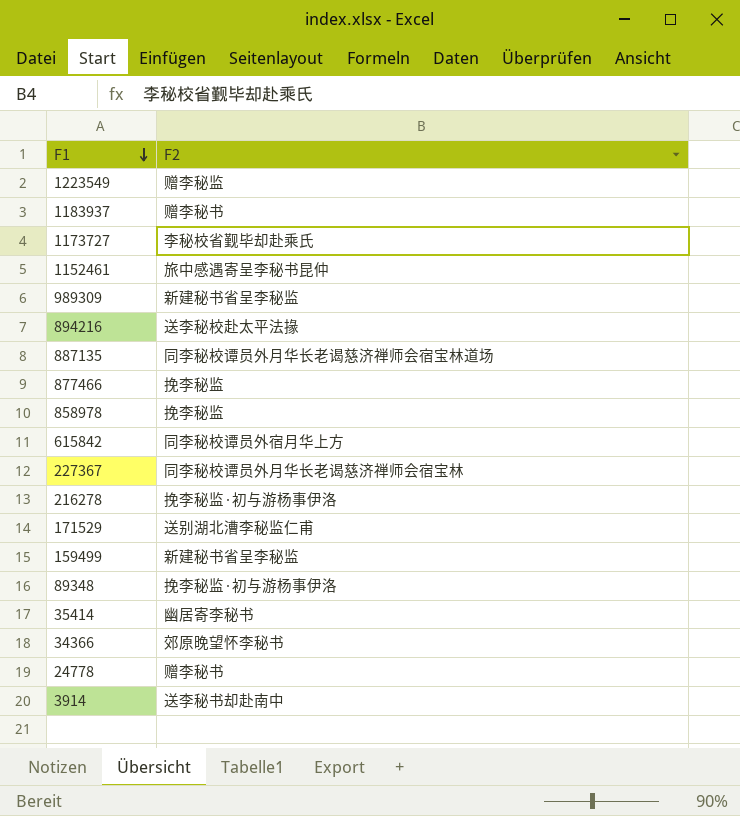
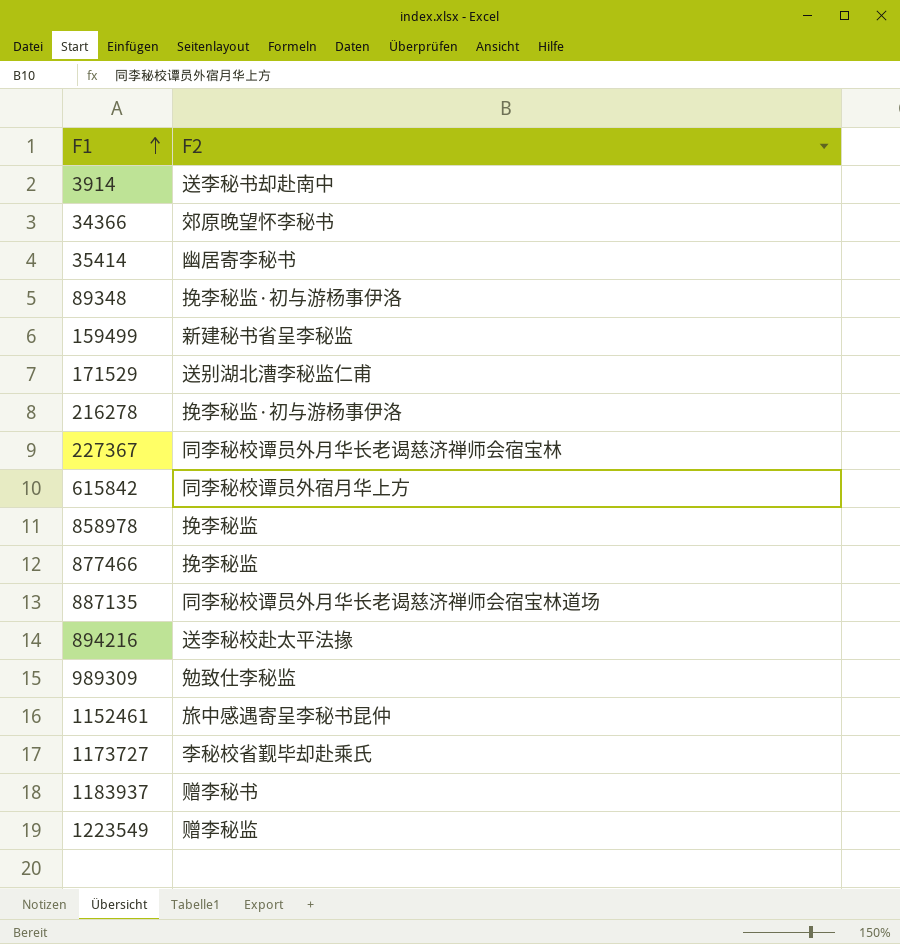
row order: F1 descending -> F1 ascending
row 24778: 赠李秘书 -> none
989309 | F2: 新建秘书省呈李秘监 -> 勉致仕李秘监

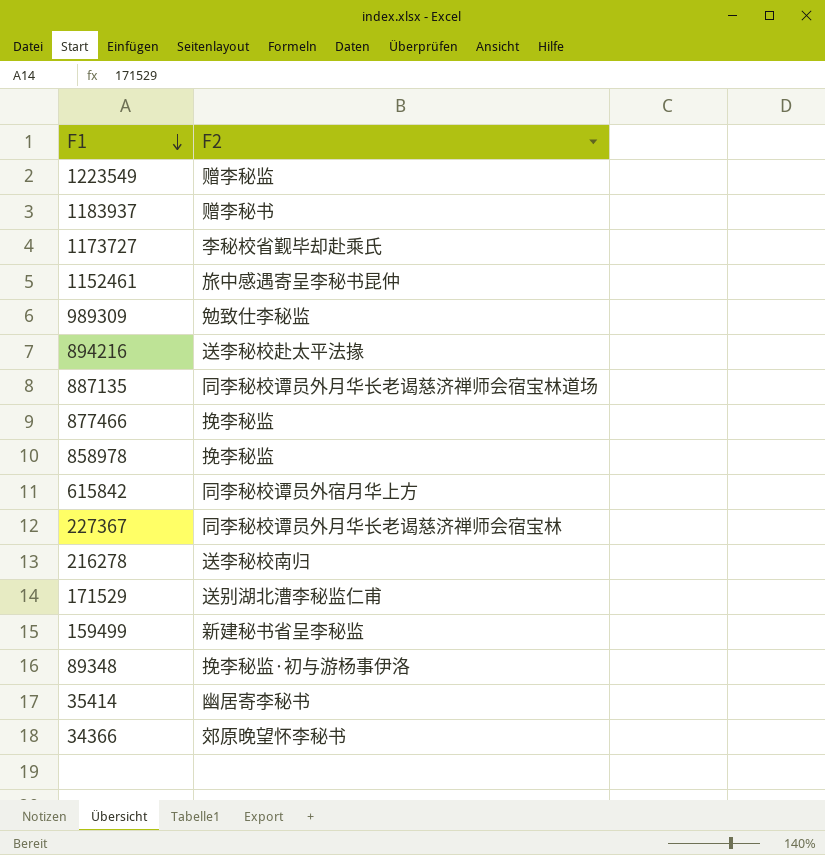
row order: F1 ascending -> F1 descending
row 3914: 送李秘书却赴南中 -> none
216278 | F2: 挽李秘监·初与游杨事伊洛 -> 送李秘校南归

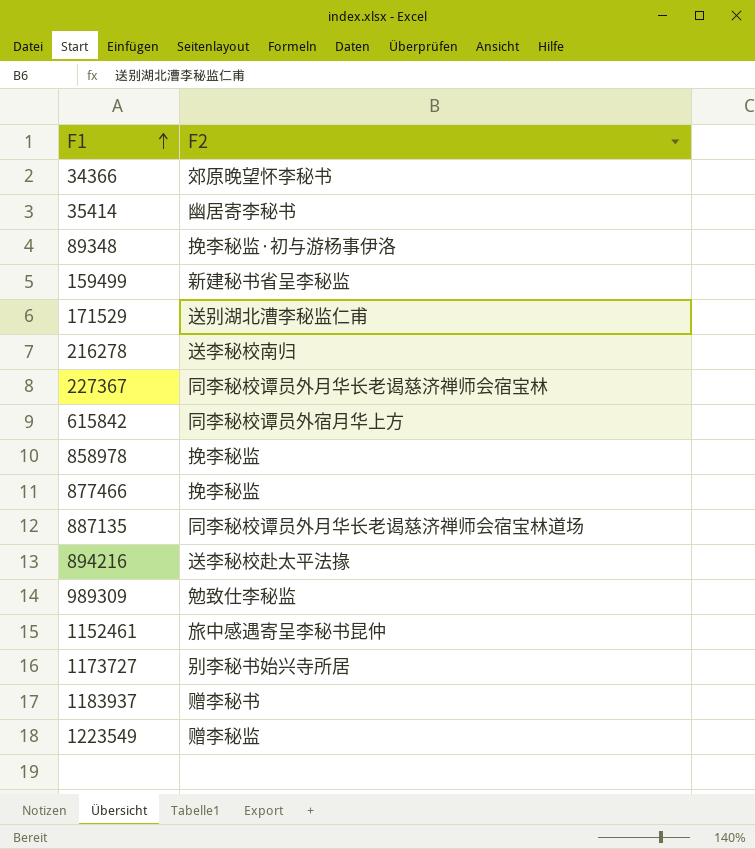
row order: F1 descending -> F1 ascending
1173727 | F2: 李秘校省觐毕却赴乘氏 -> 别李秘书始兴寺所居

